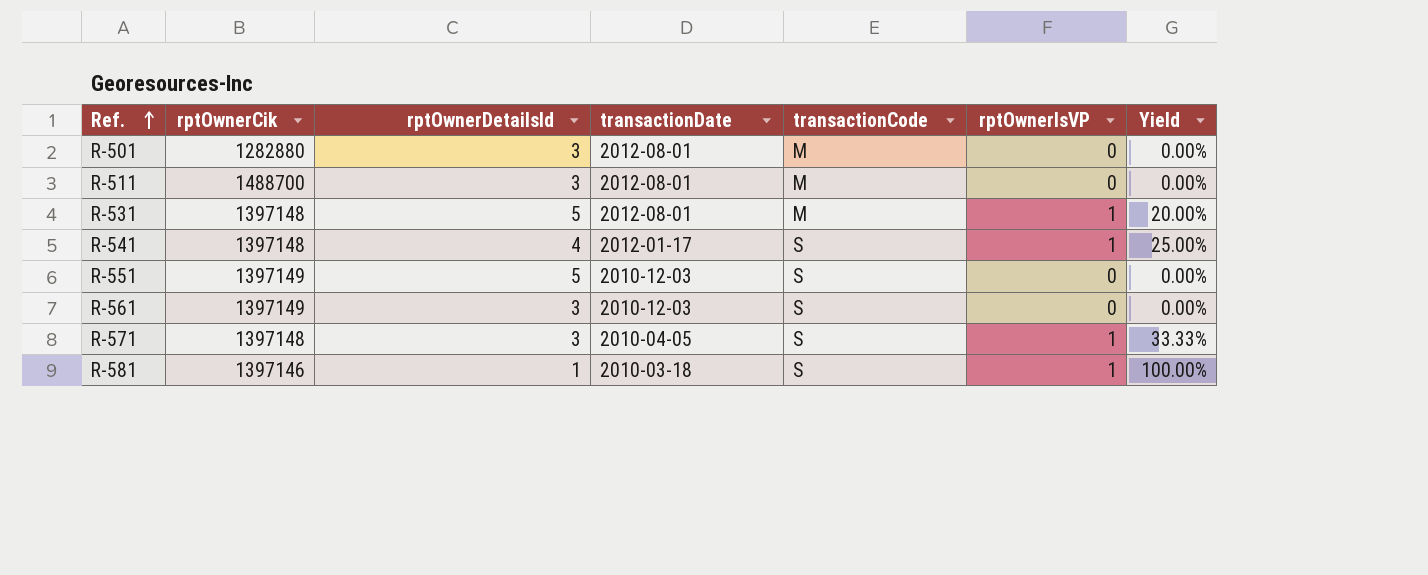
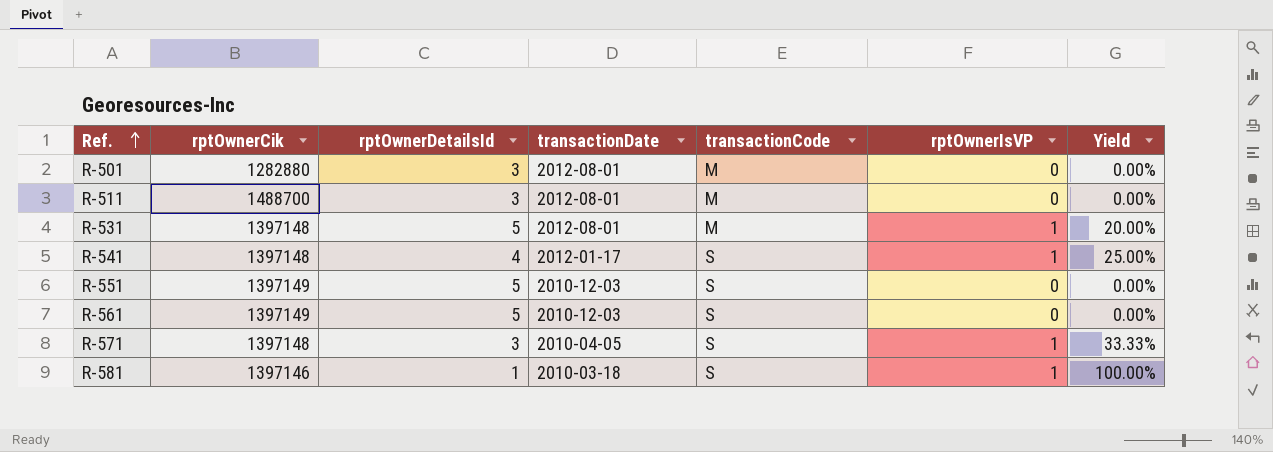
R-561 | rptOwnerDetailsId: 3 -> 5

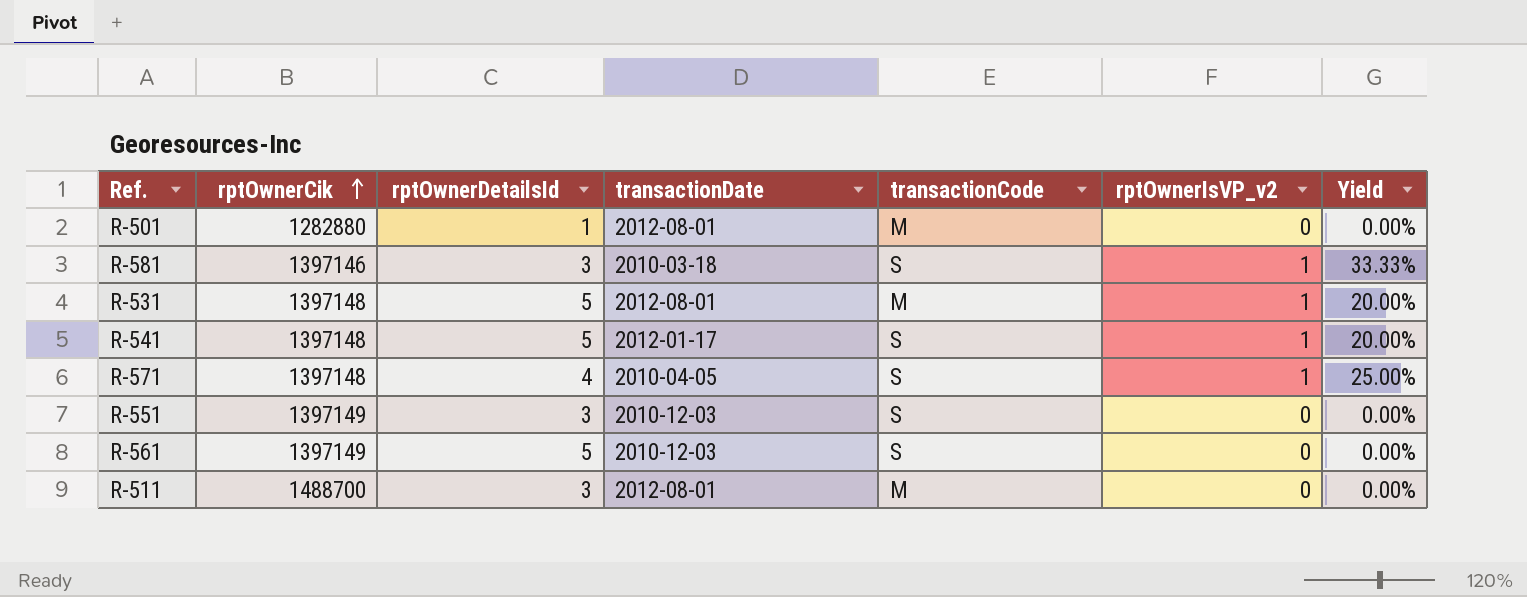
row order: Ref. ascending -> rptOwnerCik ascending
column name: rptOwnerIsVP -> rptOwnerIsVP_v2
R-501 | rptOwnerDetailsId: 3 -> 1
R-581 | rptOwnerDetailsId: 1 -> 3
R-581 | Yield: 100.00% -> 33.33%
R-541 | rptOwnerDetailsId: 4 -> 5
R-541 | Yield: 25.00% -> 20.00%
R-571 | rptOwnerDetailsId: 3 -> 4
R-571 | Yield: 33.33% -> 25.00%
R-551 | rptOwnerDetailsId: 5 -> 3

